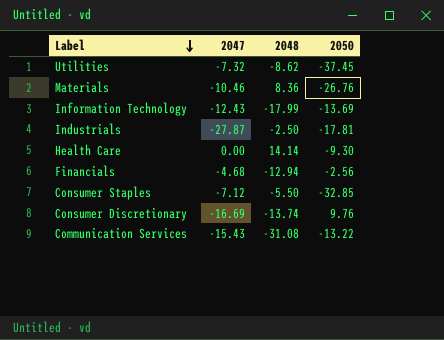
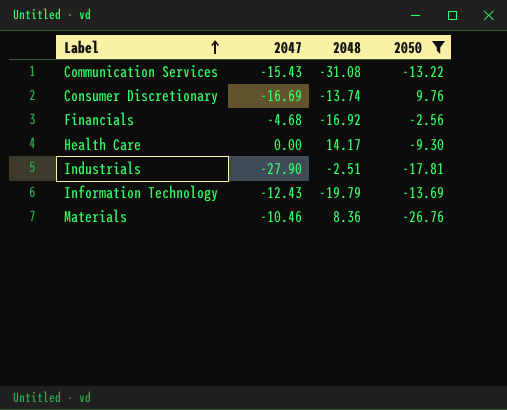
filter: none -> 2050 >= -26.76
row order: Label descending -> Label ascending
Financials | 2048: -12.94 -> -16.92
Health Care | 2048: 14.14 -> 14.17
Industrials | 2047: -27.87 -> -27.90
Industrials | 2048: -2.50 -> -2.51
Information Technology | 2048: -17.99 -> -19.79

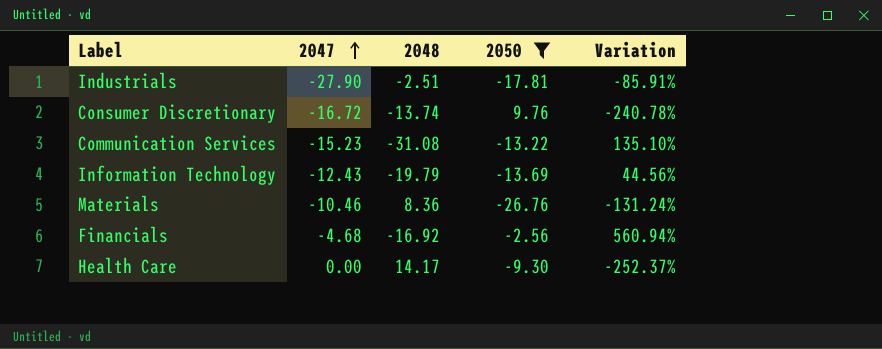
row order: Label ascending -> 2047 ascending
column Variation | formula: none -> ([2048] - [2050]) / [2050]
Consumer Discretionary | 2047: -16.69 -> -16.72
Communication Services | 2047: -15.43 -> -15.23

